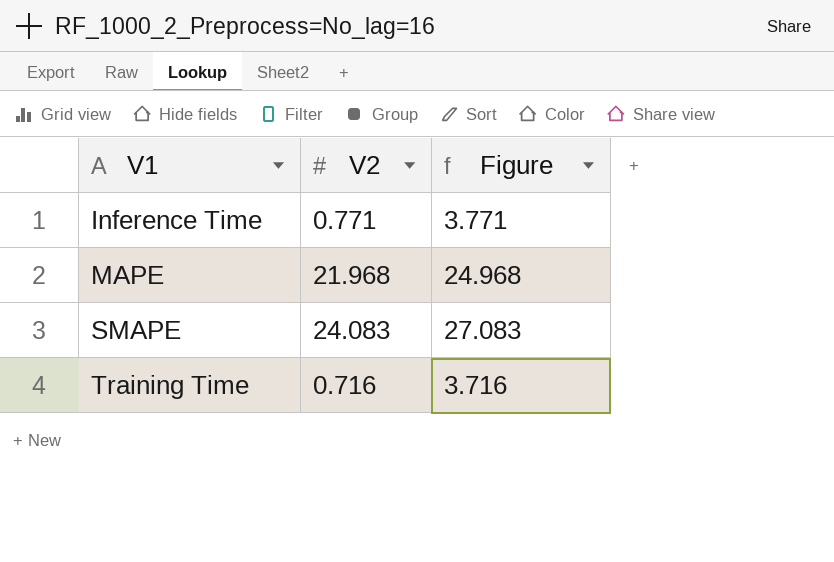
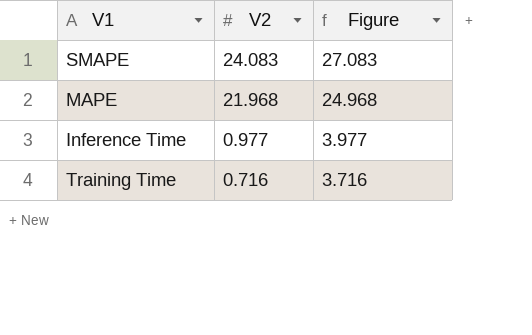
row order: V1 ascending -> V2 descending
Inference Time | V2: 0.771 -> 0.977
Inference Time | Figure: 3.771 -> 3.977

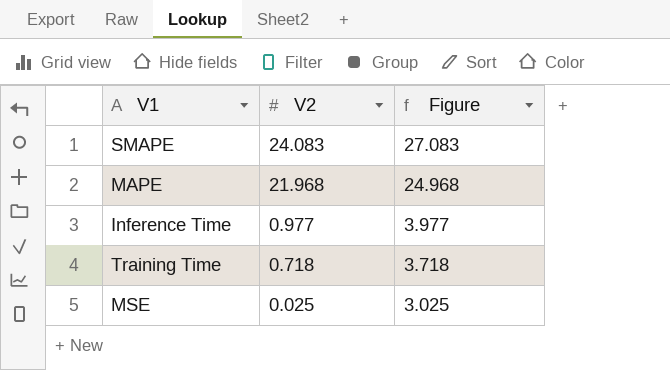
Training Time | V2: 0.716 -> 0.718
Training Time | Figure: 3.716 -> 3.718
row MSE: none -> 0.025 | 3.025

